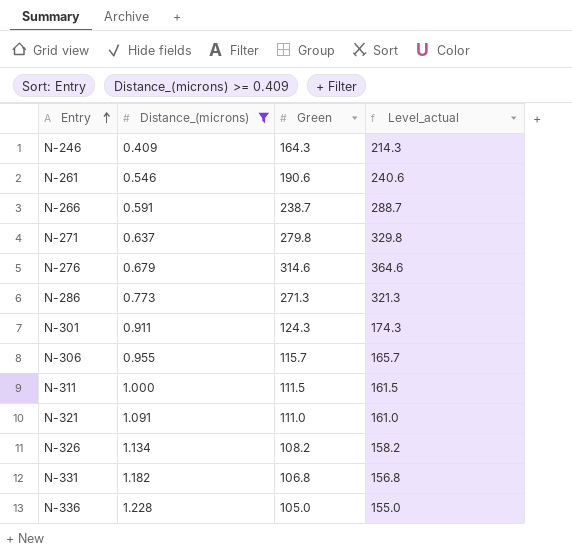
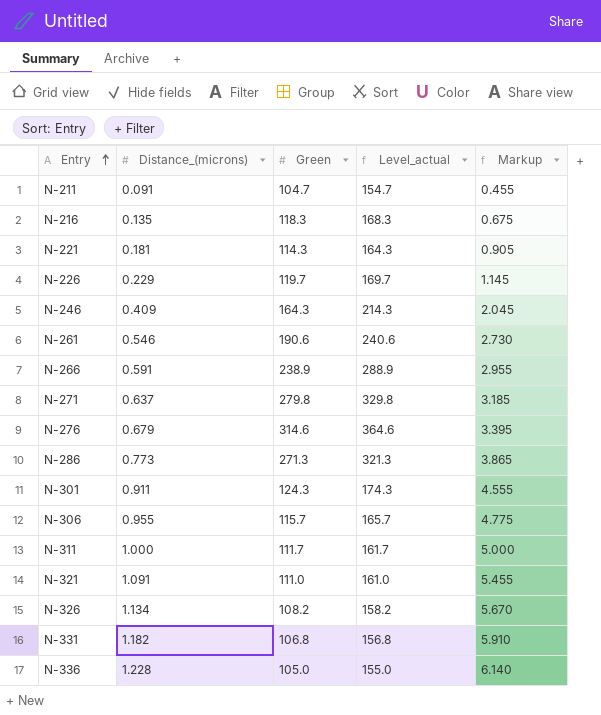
filter: Distance_(microns) >= 0.409 -> none
column Markup | formula: none -> [Distance_(microns)] * 5
N-266 | Green: 238.7 -> 238.9
N-266 | Level_actual: 288.7 -> 288.9
N-311 | Green: 111.5 -> 111.7
N-311 | Level_actual: 161.5 -> 161.7

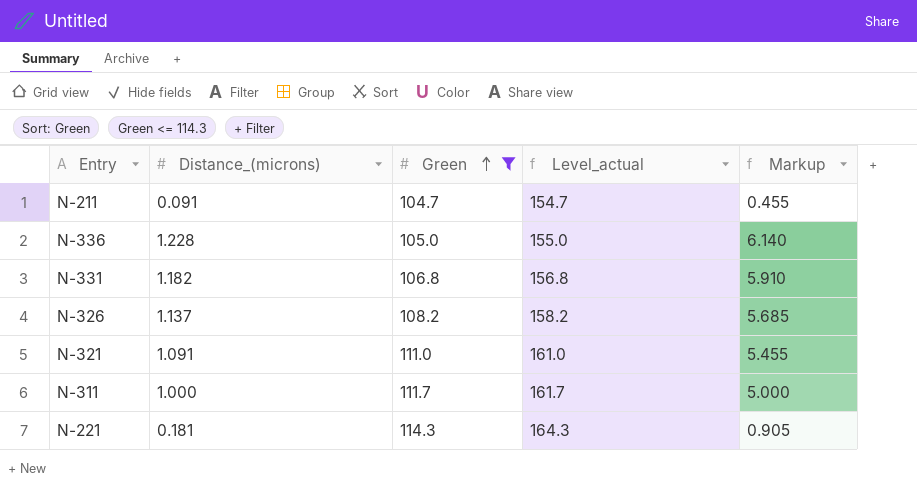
filter: none -> Green <= 114.3
row order: Entry ascending -> Green ascending
N-326 | Distance_(microns): 1.134 -> 1.137
N-326 | Markup: 5.670 -> 5.685

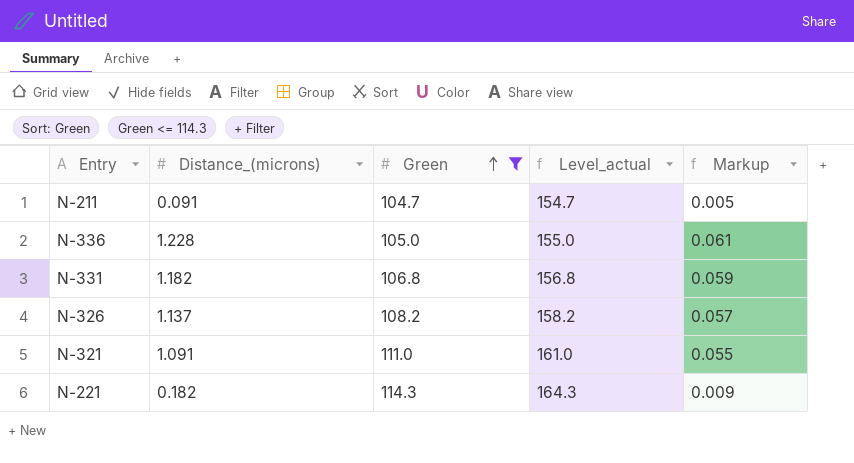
column Markup | formula: [Distance_(microns)] * 5 -> [Distance_(microns)] * 0.05
row N-311: 1.000 | 111.7 | 161.7 | 5.000 -> none
N-221 | Distance_(microns): 0.181 -> 0.182

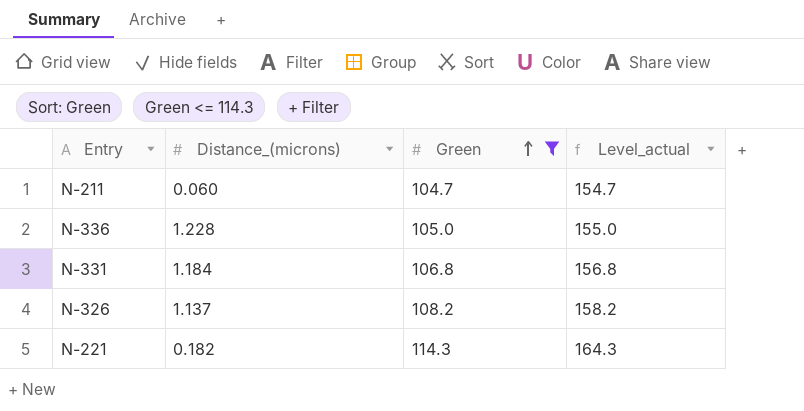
column Markup | formula: [Distance_(microns)] * 0.05 -> none
row N-321: 1.091 | 111.0 | 161.0 | 0.055 -> none
N-211 | Distance_(microns): 0.091 -> 0.060
N-331 | Distance_(microns): 1.182 -> 1.184

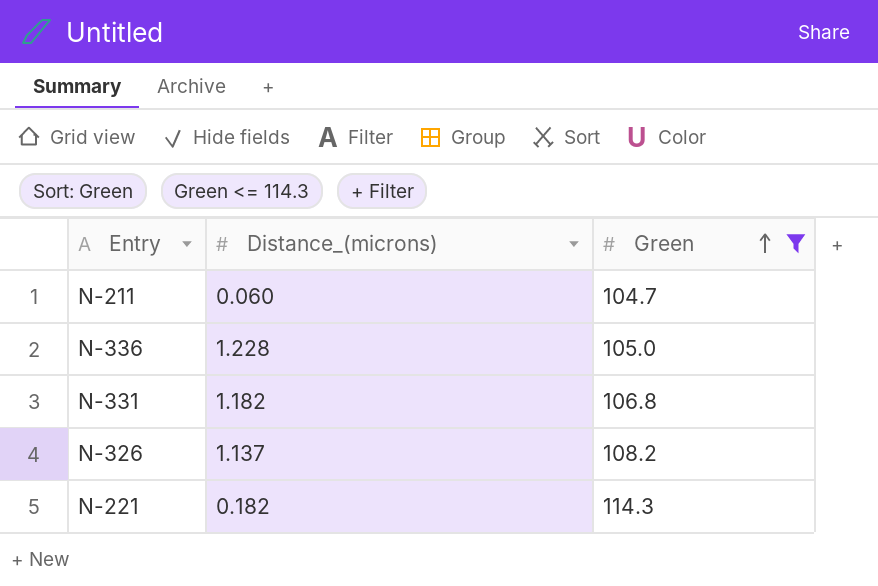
column Level_actual | formula: [Green] + 50 -> none
N-331 | Distance_(microns): 1.184 -> 1.182

